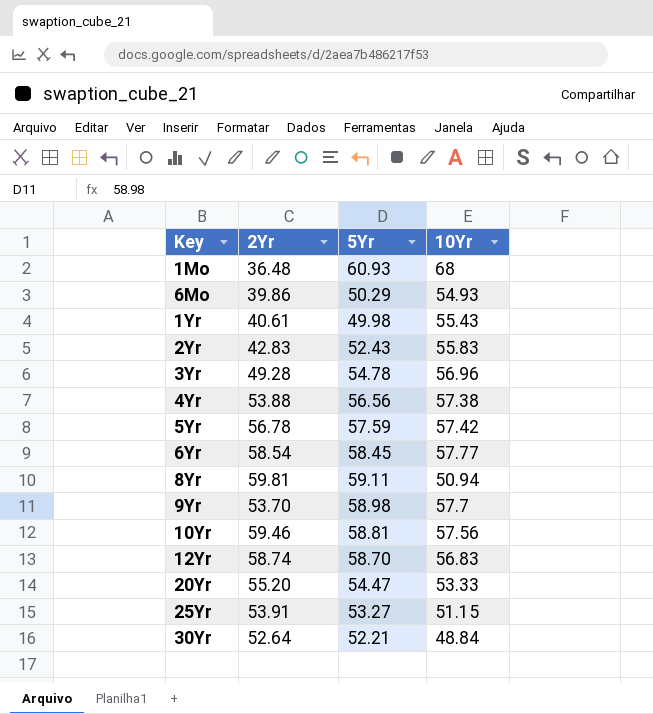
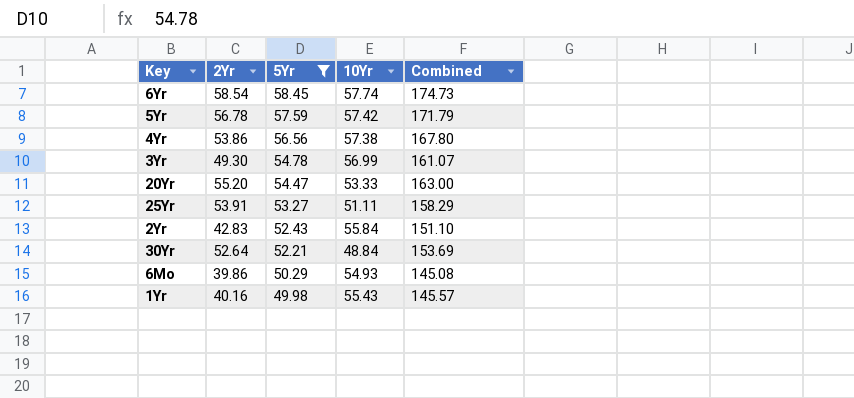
filter: none -> 5Yr <= 58.45
row order: none -> 5Yr descending
column Combined | formula: none -> [2Yr] + [5Yr] + [10Yr]
6Yr | 10Yr: 57.77 -> 57.74
4Yr | 2Yr: 53.88 -> 53.86
3Yr | 2Yr: 49.28 -> 49.30
3Yr | 10Yr: 56.96 -> 56.99
25Yr | 10Yr: 51.15 -> 51.11
2Yr | 10Yr: 55.83 -> 55.84
1Yr | 2Yr: 40.61 -> 40.16

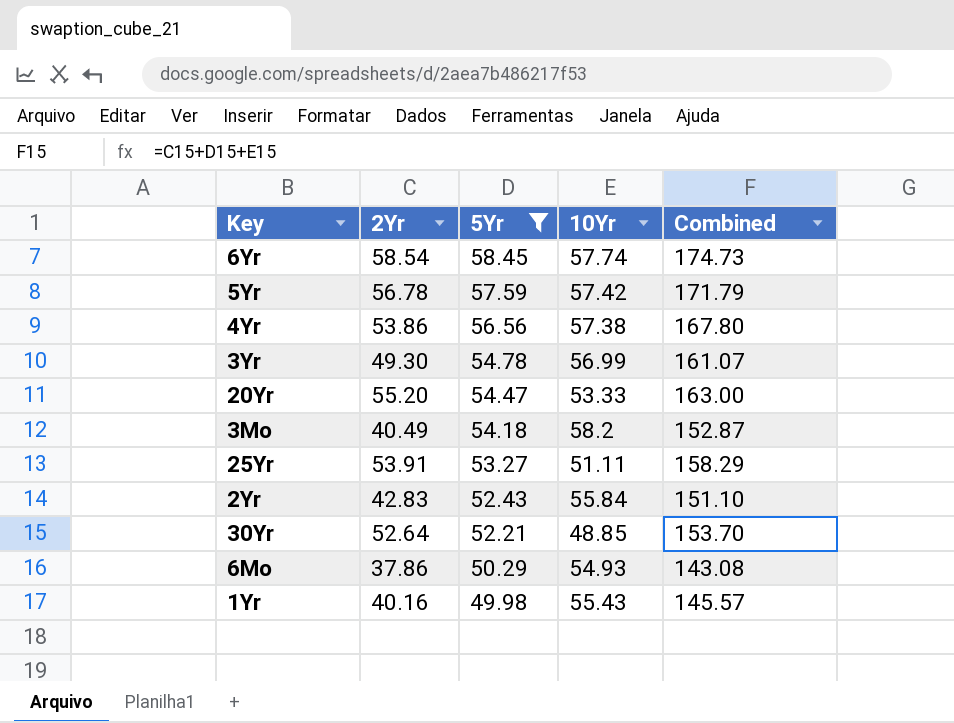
row 3Mo: none -> 40.49 | 54.18 | 58.2 | 152.87
30Yr | 10Yr: 48.84 -> 48.85
30Yr | Combined: 153.69 -> 153.70
6Mo | 2Yr: 39.86 -> 37.86
6Mo | Combined: 145.08 -> 143.08

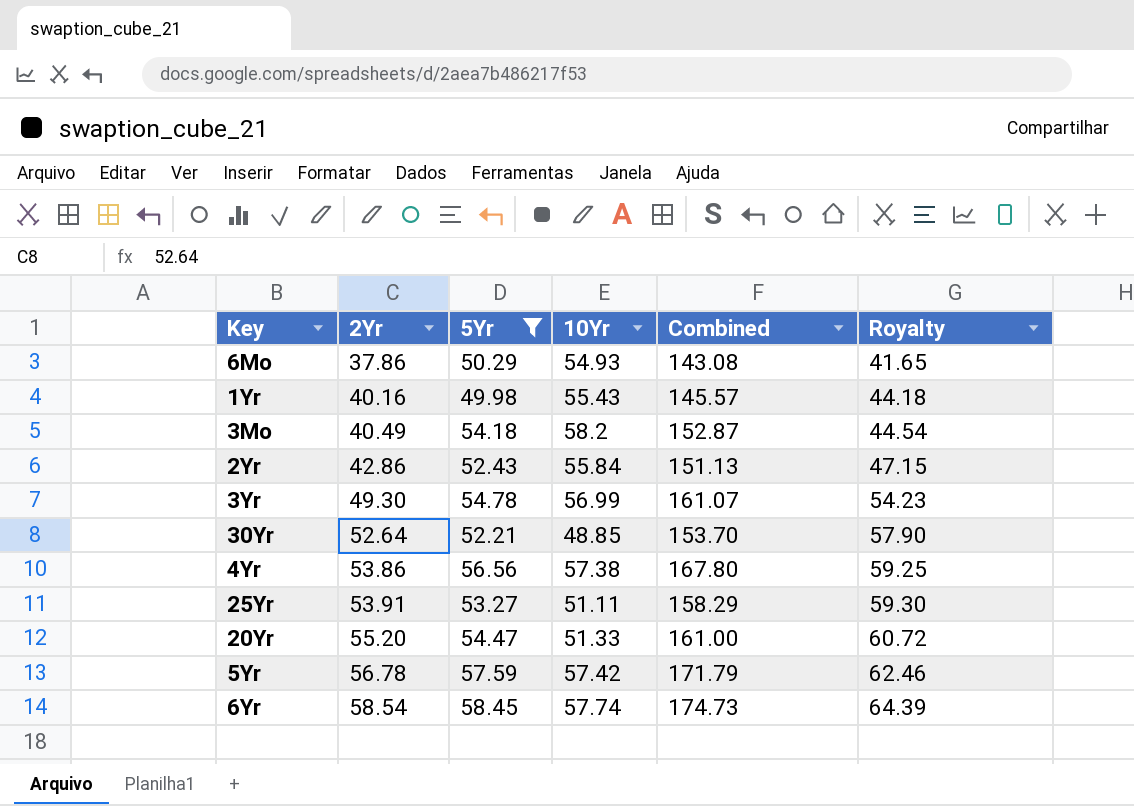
row order: 5Yr descending -> 2Yr ascending
column Royalty | formula: none -> [2Yr] * 1.1
2Yr | 2Yr: 42.83 -> 42.86
2Yr | Combined: 151.10 -> 151.13
20Yr | 10Yr: 53.33 -> 51.33
20Yr | Combined: 163.00 -> 161.00

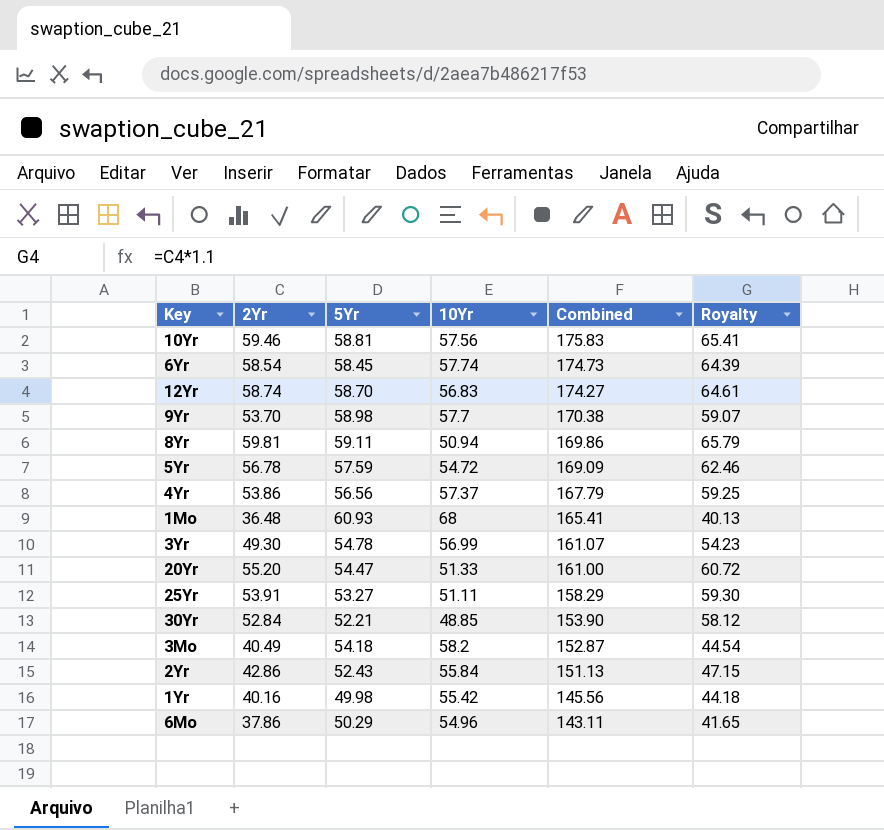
filter: 5Yr <= 58.45 -> none
row order: 2Yr ascending -> Combined descending
5Yr | 10Yr: 57.42 -> 54.72
5Yr | Combined: 171.79 -> 169.09
4Yr | 10Yr: 57.38 -> 57.37
4Yr | Combined: 167.80 -> 167.79
30Yr | 2Yr: 52.64 -> 52.84
30Yr | Combined: 153.70 -> 153.90
30Yr | Royalty: 57.90 -> 58.12
1Yr | 10Yr: 55.43 -> 55.42
1Yr | Combined: 145.57 -> 145.56
6Mo | 10Yr: 54.93 -> 54.96
6Mo | Combined: 143.08 -> 143.11

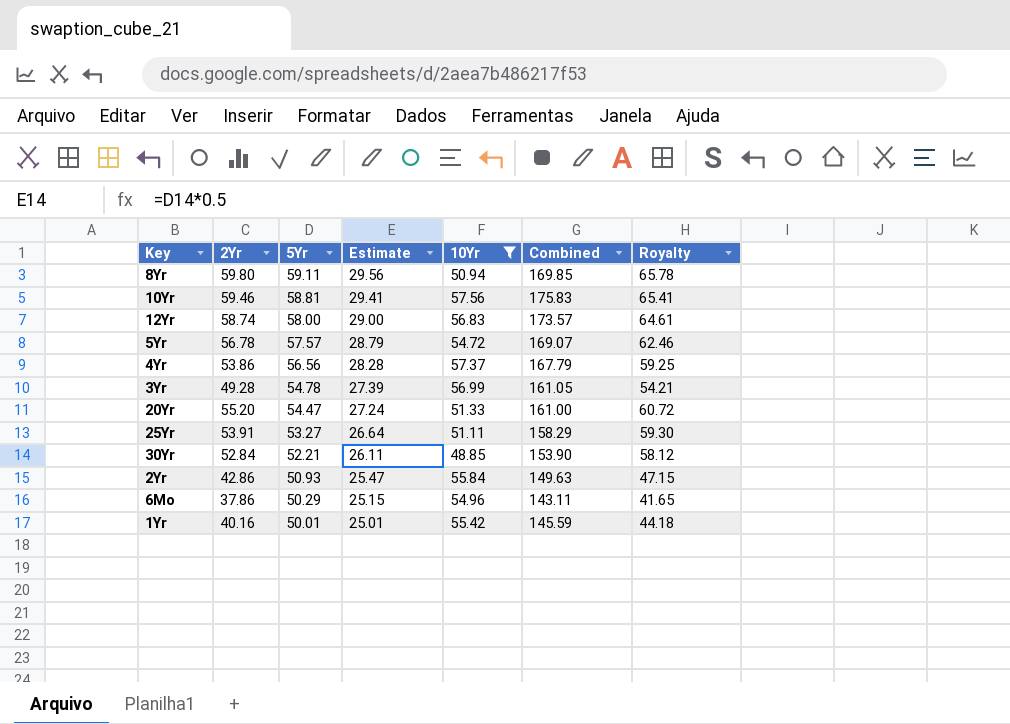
filter: none -> 10Yr <= 57.56
row order: Combined descending -> 5Yr descending
column Estimate | formula: none -> [5Yr] * 0.5
8Yr | 2Yr: 59.81 -> 59.80
8Yr | Combined: 169.86 -> 169.85
8Yr | Royalty: 65.79 -> 65.78
12Yr | 5Yr: 58.70 -> 58.00
12Yr | Combined: 174.27 -> 173.57
5Yr | 5Yr: 57.59 -> 57.57
5Yr | Combined: 169.09 -> 169.07
3Yr | 2Yr: 49.30 -> 49.28
3Yr | Combined: 161.07 -> 161.05
3Yr | Royalty: 54.23 -> 54.21
2Yr | 5Yr: 52.43 -> 50.93
2Yr | Combined: 151.13 -> 149.63
1Yr | 5Yr: 49.98 -> 50.01
1Yr | Combined: 145.56 -> 145.59

